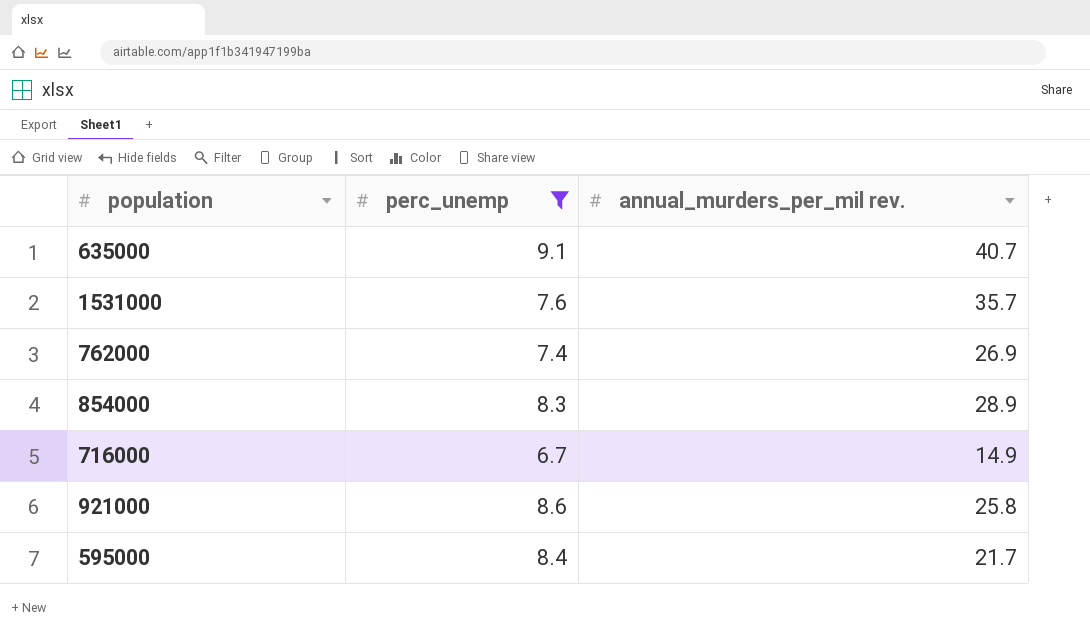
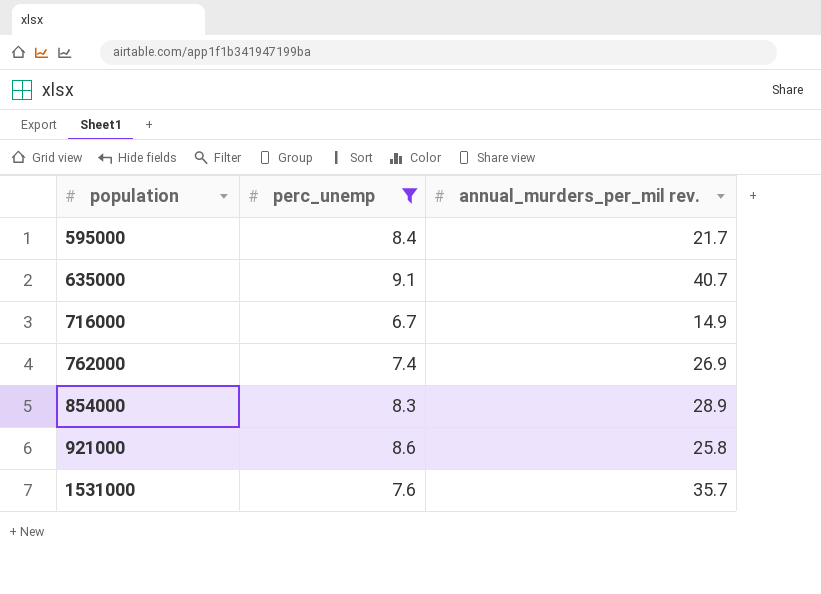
row order: none -> population ascending

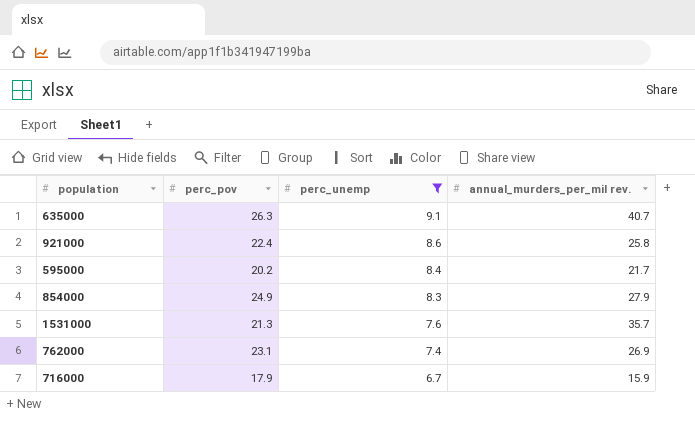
row order: population ascending -> perc_unemp descending
column perc_pov | position: none -> 2
854000 | annual_murders_per_mil rev.: 28.9 -> 27.9
716000 | annual_murders_per_mil rev.: 14.9 -> 15.9

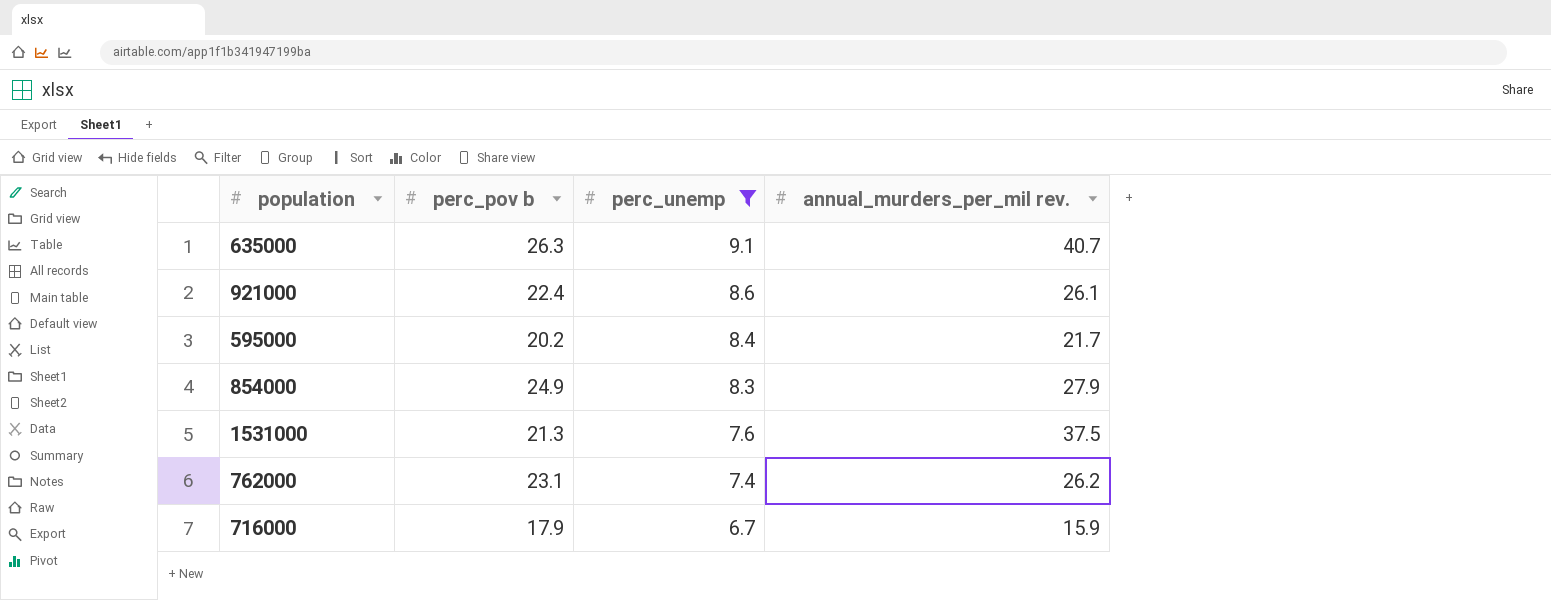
column name: perc_pov -> perc_pov b
921000 | annual_murders_per_mil rev.: 25.8 -> 26.1
1531000 | annual_murders_per_mil rev.: 35.7 -> 37.5
762000 | annual_murders_per_mil rev.: 26.9 -> 26.2

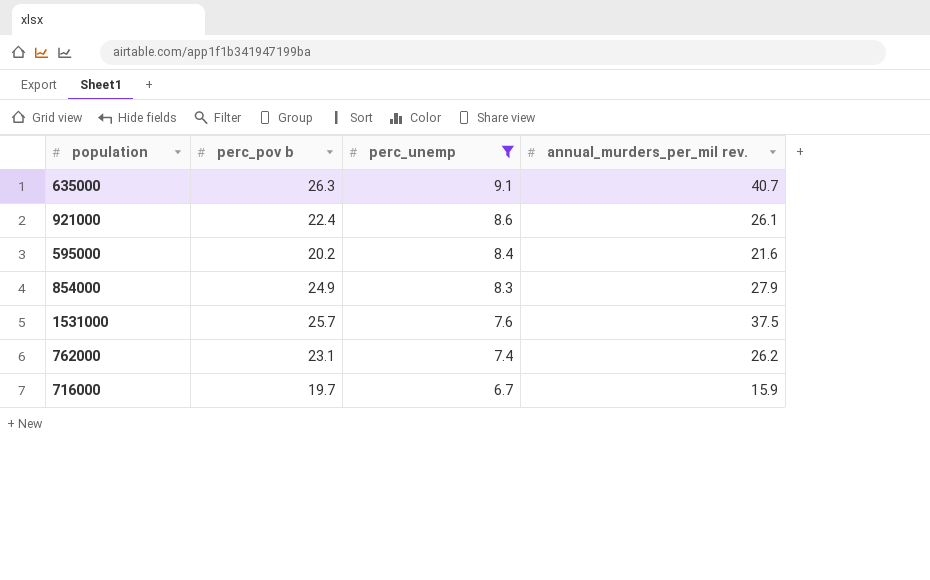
595000 | annual_murders_per_mil rev.: 21.7 -> 21.6
1531000 | perc_pov b: 21.3 -> 25.7
716000 | perc_pov b: 17.9 -> 19.7

